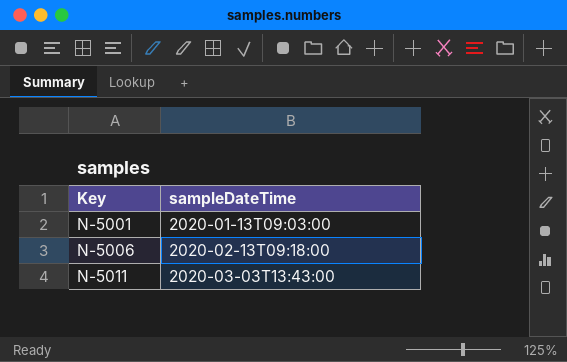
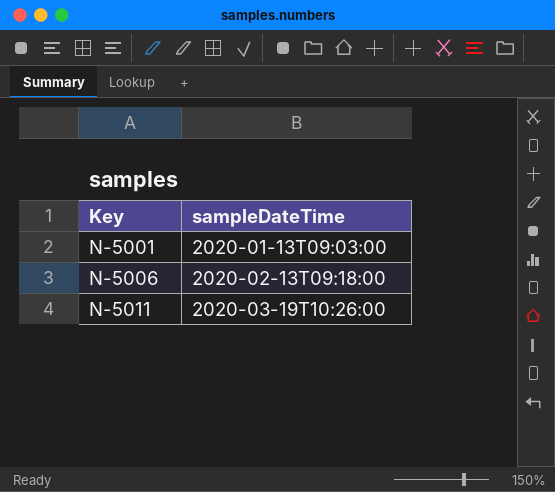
N-5011 | sampleDateTime: 2020-03-03T13:43:00 -> 2020-03-19T10:26:00

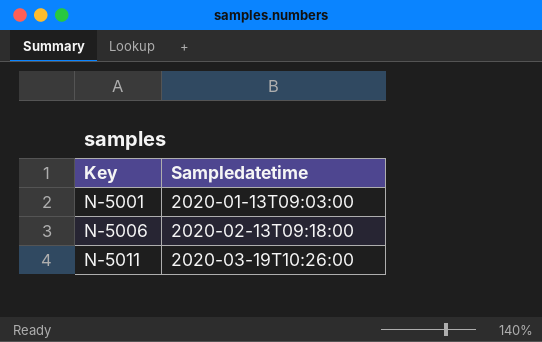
column name: sampleDateTime -> Sampledatetime

